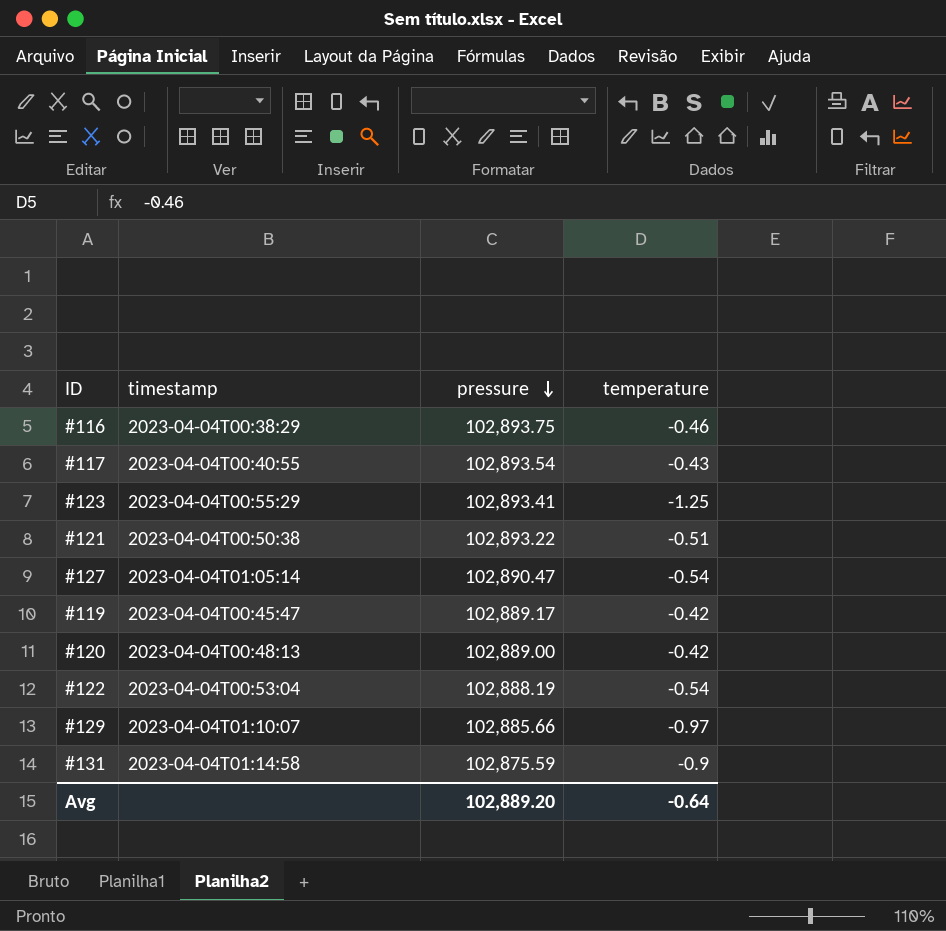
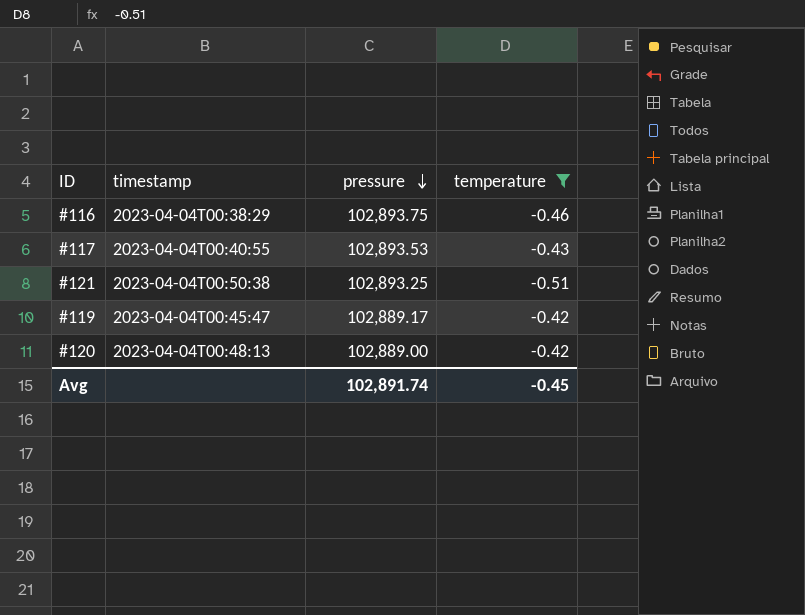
filter: none -> temperature >= -0.51
#117 | pressure: 102,893.54 -> 102,893.53
#121 | pressure: 102,893.22 -> 102,893.25
Avg | pressure: 102,889.20 -> 102,891.74
Avg | temperature: -0.64 -> -0.45

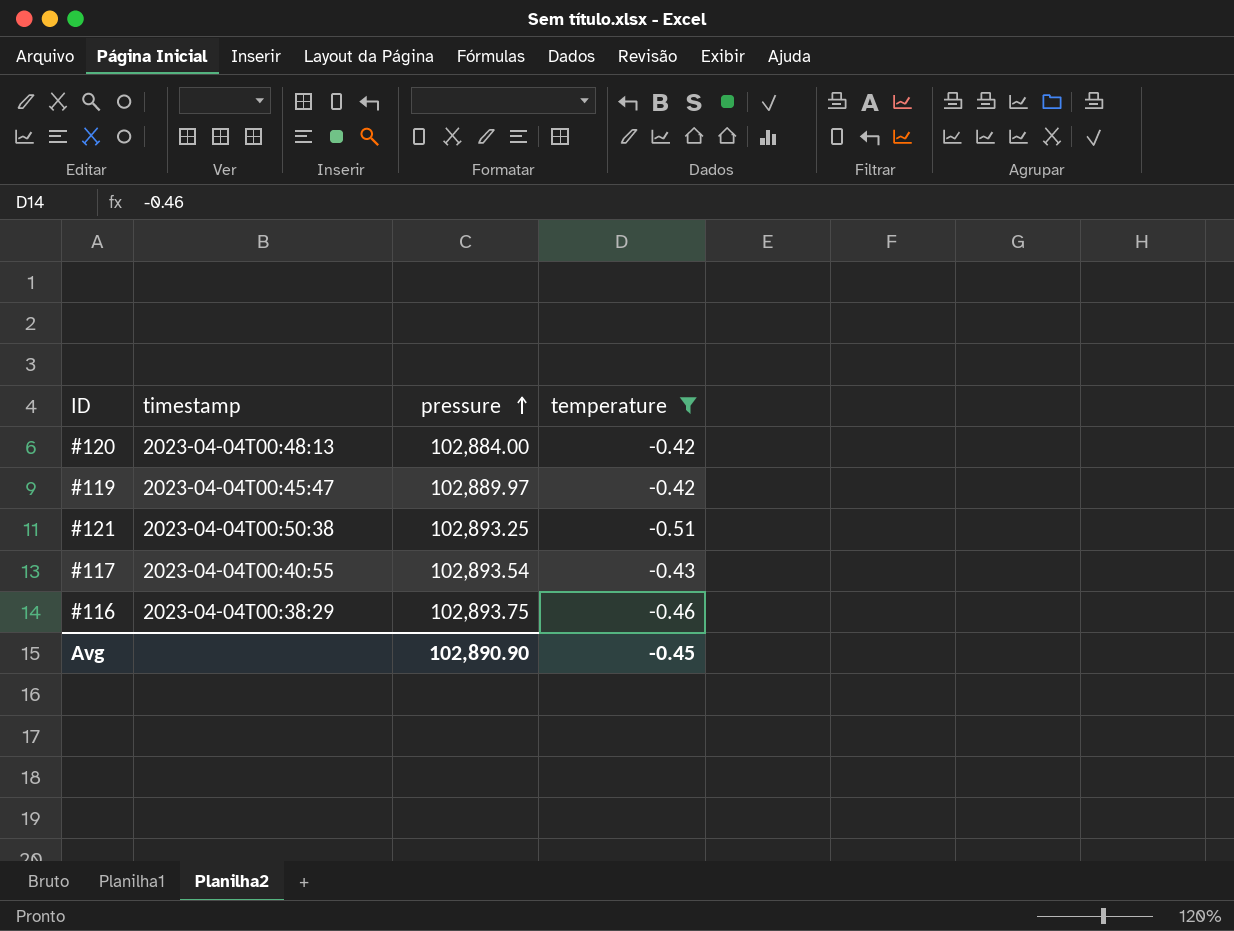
row order: pressure descending -> pressure ascending
#120 | pressure: 102,889.00 -> 102,884.00
#119 | pressure: 102,889.17 -> 102,889.97
#117 | pressure: 102,893.53 -> 102,893.54
Avg | pressure: 102,891.74 -> 102,890.90

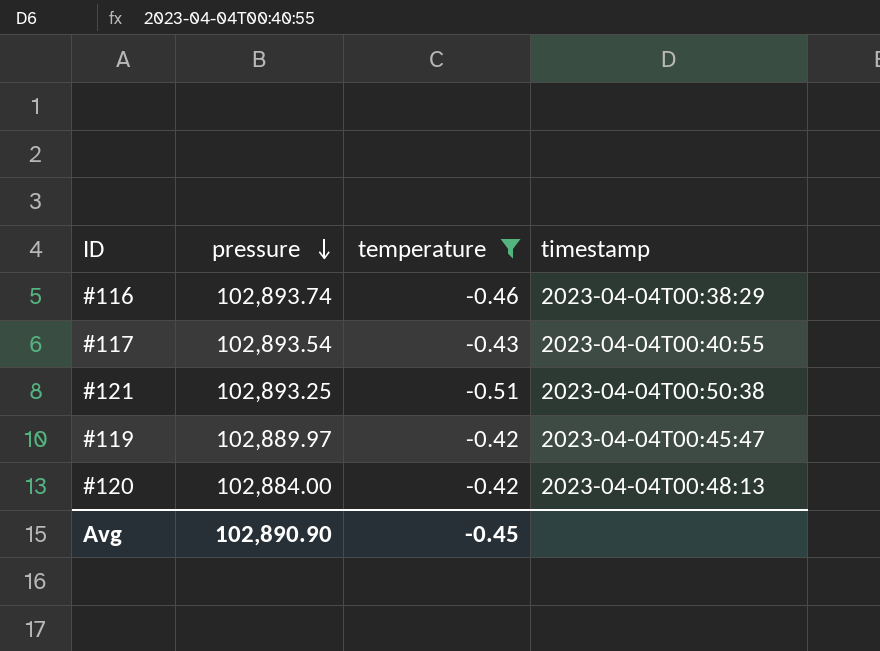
row order: pressure ascending -> pressure descending
column timestamp | position: 2 -> 4
#116 | pressure: 102,893.75 -> 102,893.74

